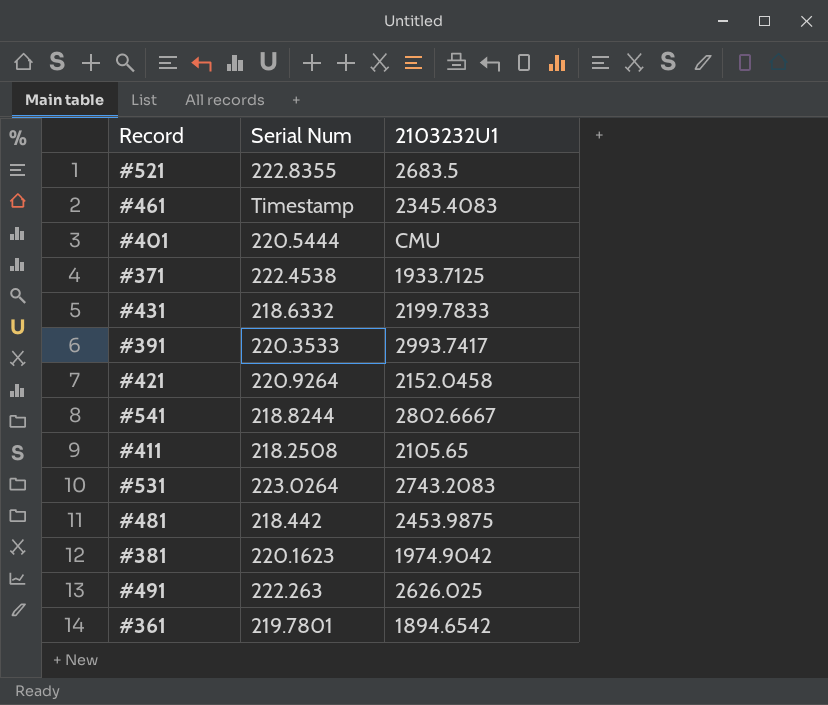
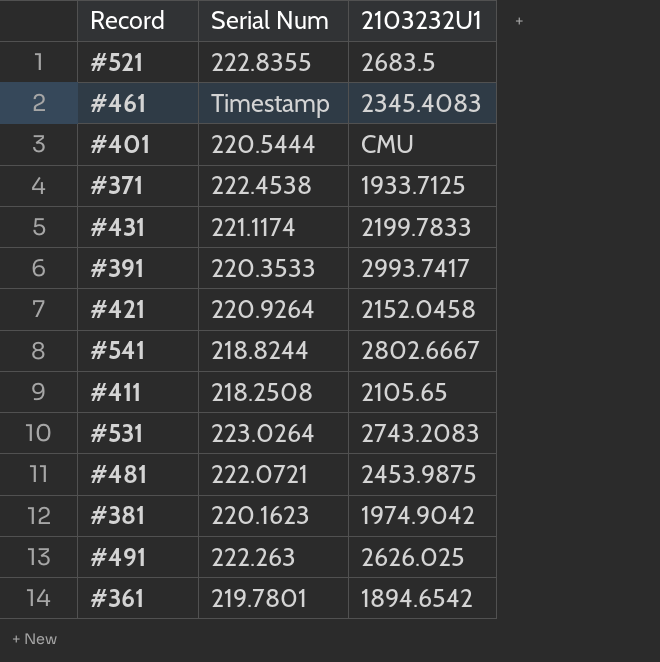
#431 | Serial Num: 218.6332 -> 221.1174
#481 | Serial Num: 218.442 -> 222.0721

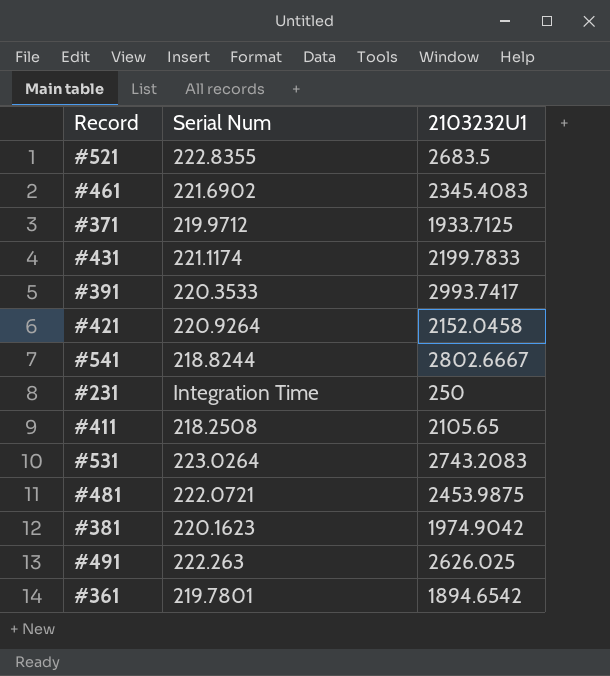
row #401: 220.5444 | CMU -> none
#461 | Serial Num: Timestamp -> 221.6902
#371 | Serial Num: 222.4538 -> 219.9712
row #231: none -> Integration Time | 250

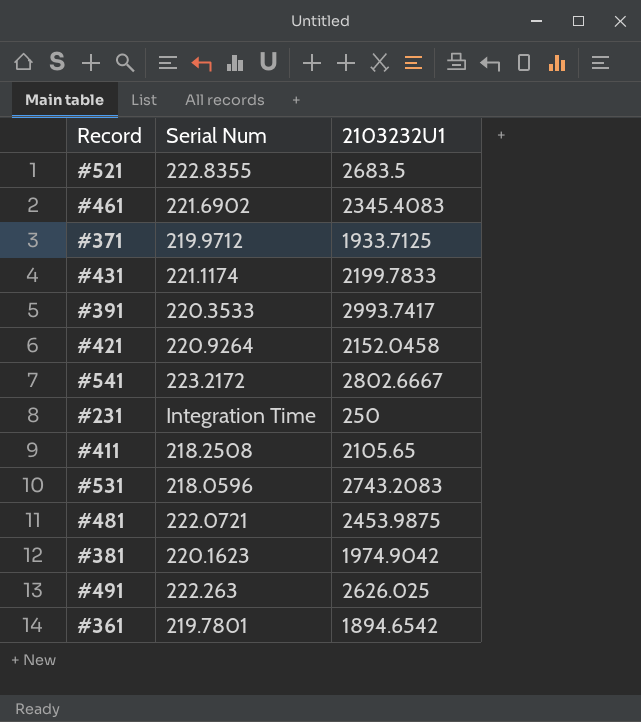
#541 | Serial Num: 218.8244 -> 223.2172
#531 | Serial Num: 223.0264 -> 218.0596

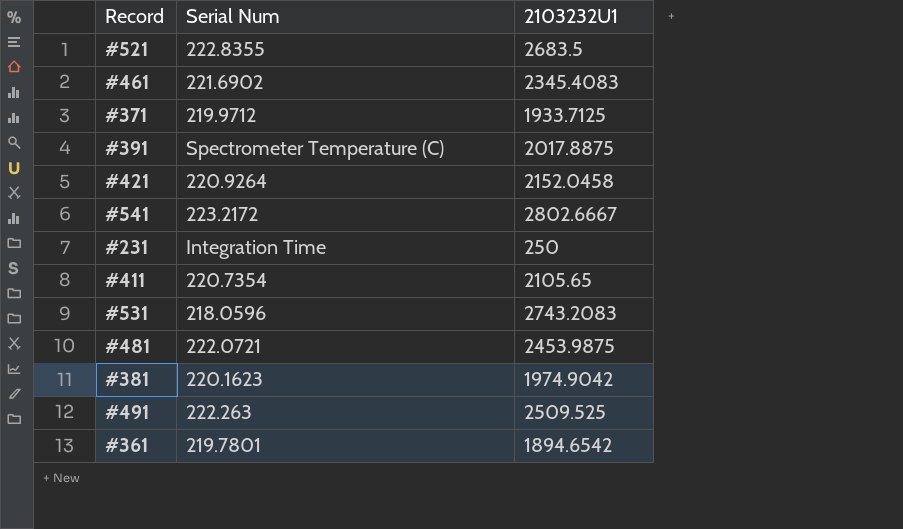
row #431: 221.1174 | 2199.7833 -> none
#391 | Serial Num: 220.3533 -> Spectrometer Temperature (C)
#391 | 2103232U1: 2993.7417 -> 2017.8875
#411 | Serial Num: 218.2508 -> 220.7354
#491 | 2103232U1: 2626.025 -> 2509.525

